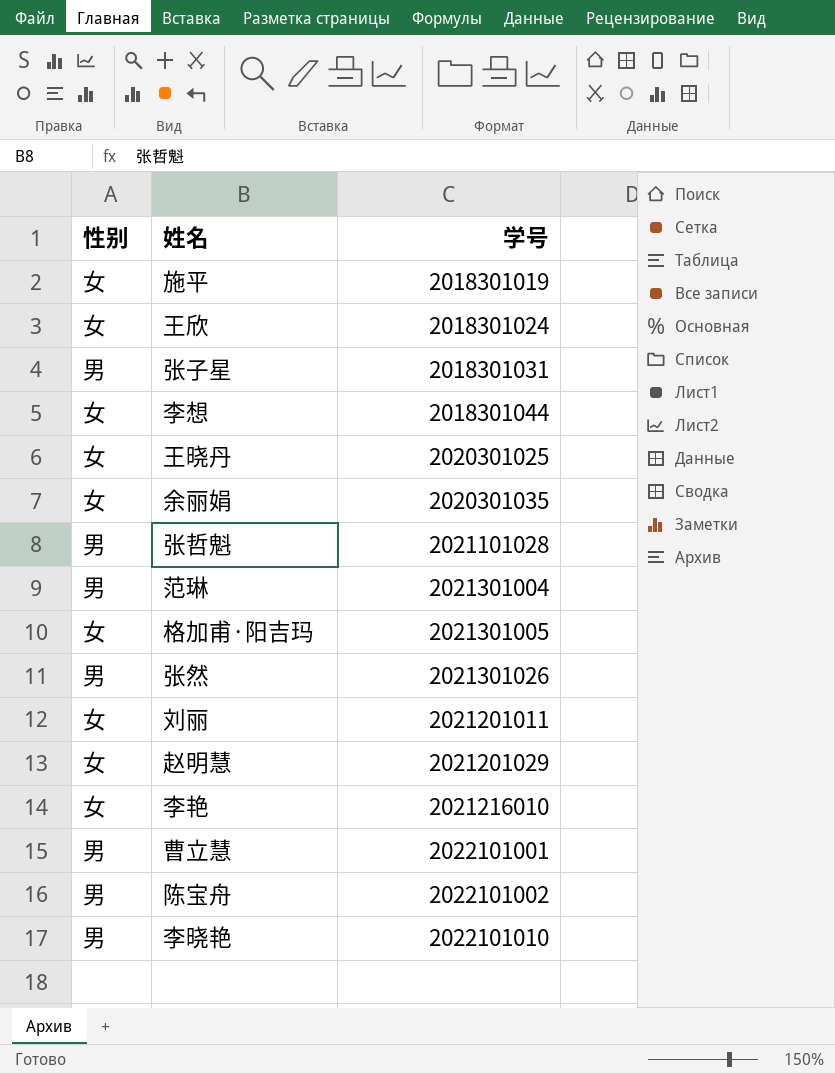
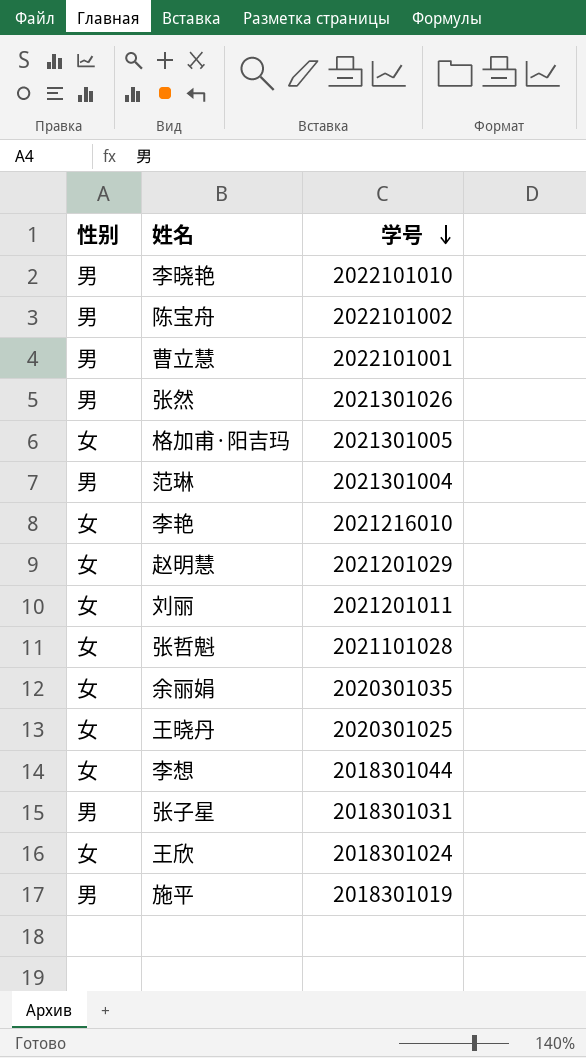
row order: none -> 学号 descending
张哲魁 | 性别: 男 -> 女
施平 | 性别: 女 -> 男

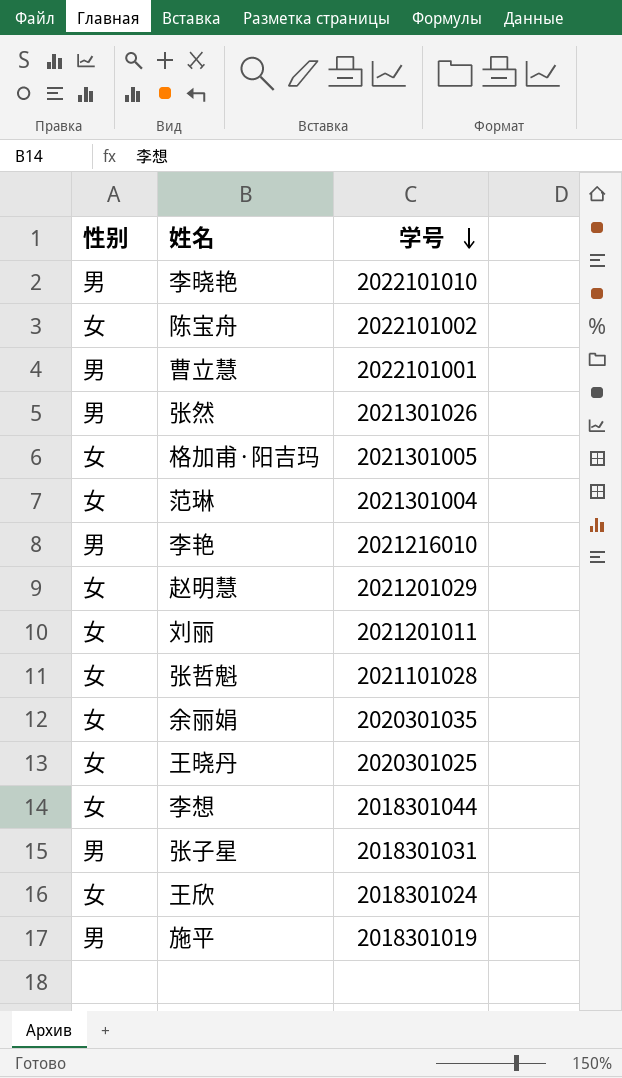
陈宝舟 | 性别: 男 -> 女
范琳 | 性别: 男 -> 女
李艳 | 性别: 女 -> 男

